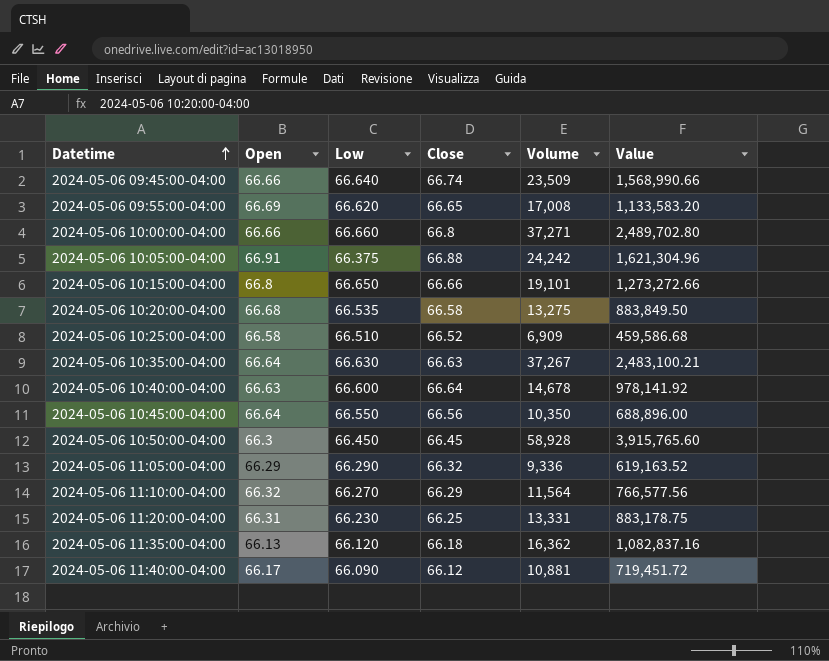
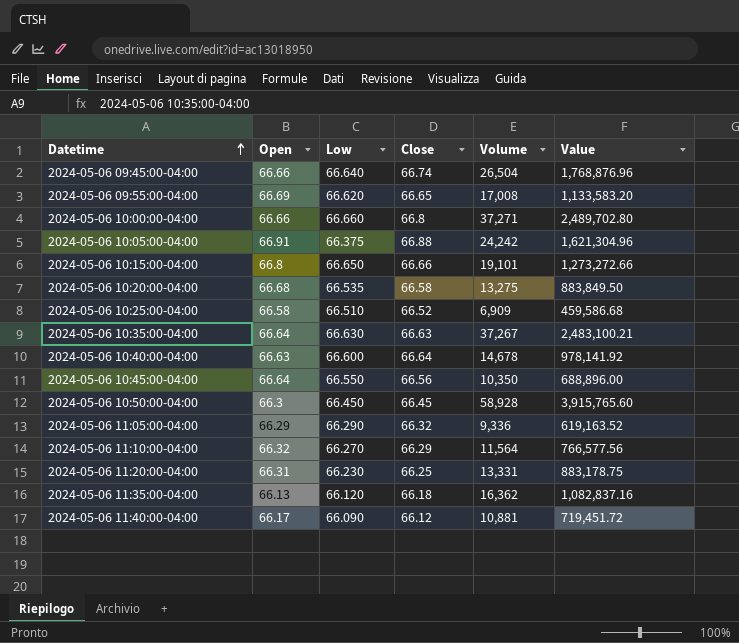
2024-05-06 09:45:00-04:00 | Volume: 23,509 -> 26,504
2024-05-06 09:45:00-04:00 | Value: 1,568,990.66 -> 1,768,876.96

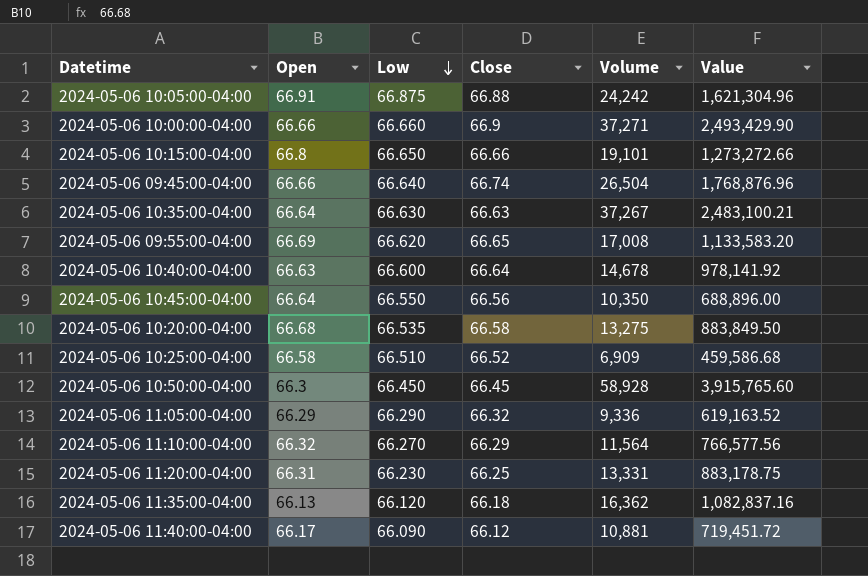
row order: Datetime ascending -> Low descending
2024-05-06 10:05:00-04:00 | Low: 66.375 -> 66.875
2024-05-06 10:00:00-04:00 | Close: 66.8 -> 66.9
2024-05-06 10:00:00-04:00 | Value: 2,489,702.80 -> 2,493,429.90

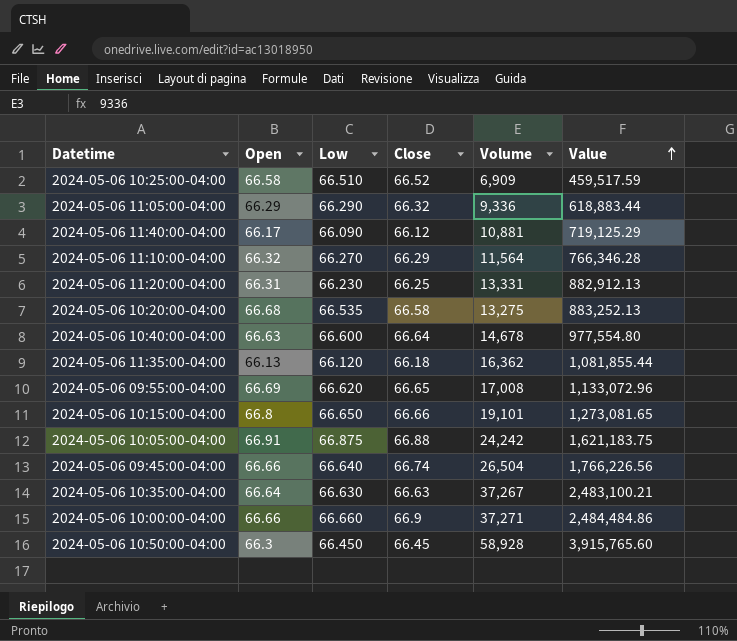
row order: Low descending -> Value ascending
column Value | formula: [Close] * [Volume] -> [Low] * [Volume]
row 2024-05-06 10:45:00-04:00: 66.64 | 66.550 | 66.56 | 10,350 | 688,896.00 -> none

